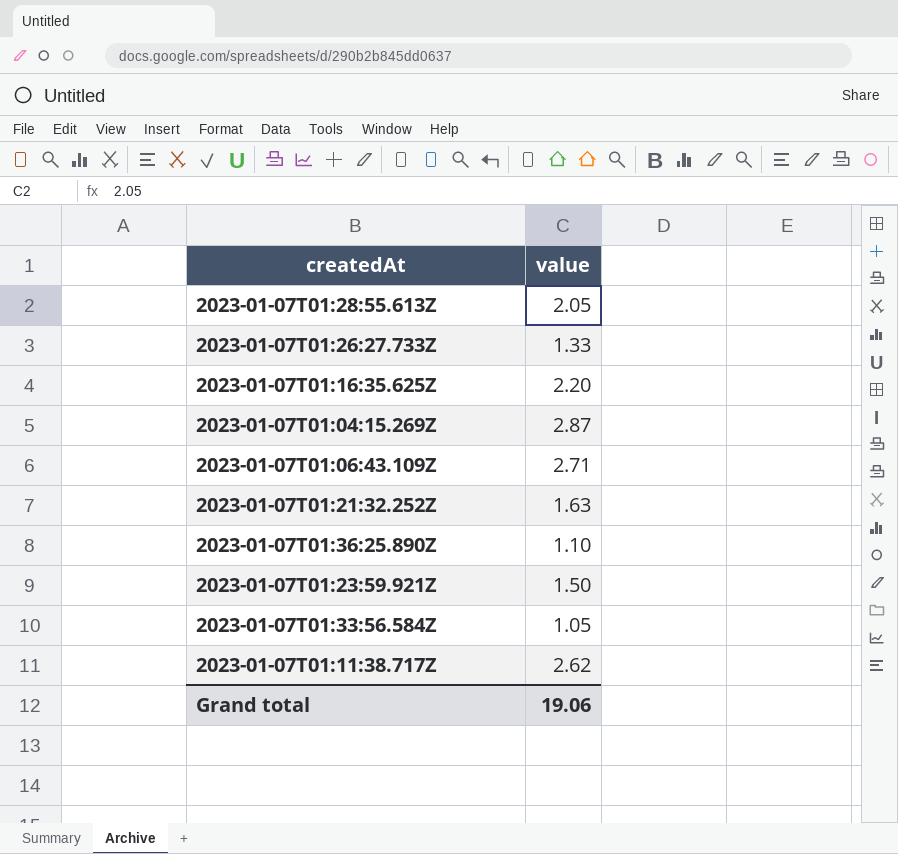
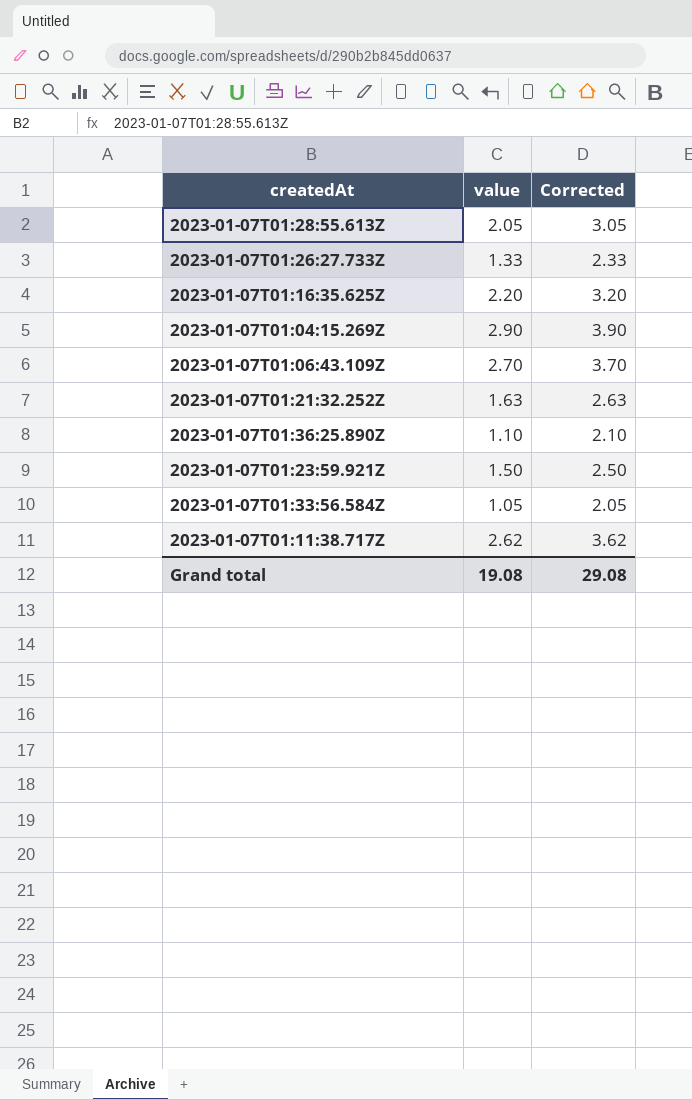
column Corrected | formula: none -> [value] + 1
2023-01-07T01:04:15.269Z | value: 2.87 -> 2.90
2023-01-07T01:06:43.109Z | value: 2.71 -> 2.70
Grand total | value: 19.06 -> 19.08

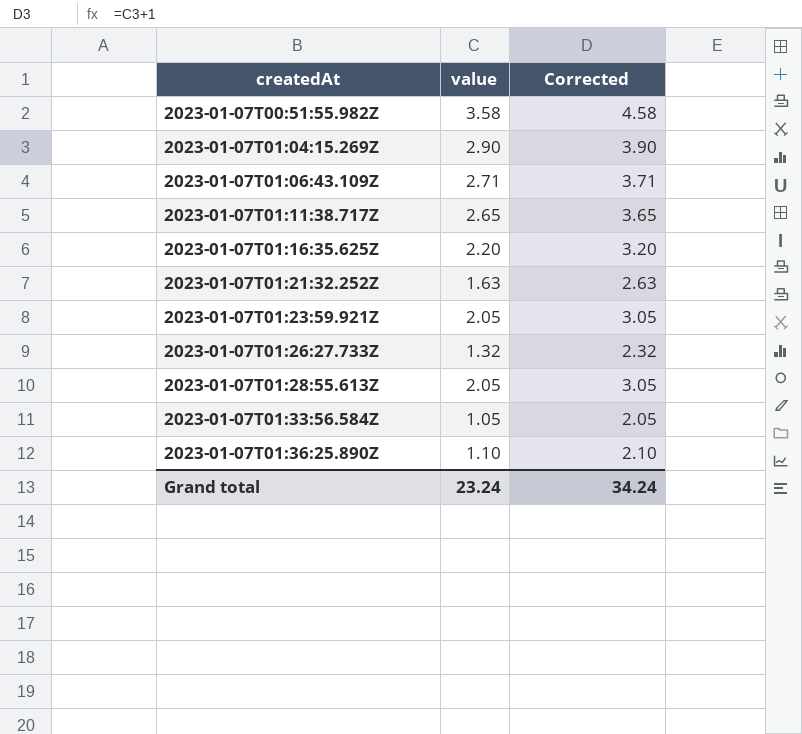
row order: none -> createdAt ascending
row 2023-01-07T00:51:55.982Z: none -> 3.58 | 4.58
2023-01-07T01:06:43.109Z | value: 2.70 -> 2.71
2023-01-07T01:06:43.109Z | Corrected: 3.70 -> 3.71
2023-01-07T01:11:38.717Z | value: 2.62 -> 2.65
2023-01-07T01:11:38.717Z | Corrected: 3.62 -> 3.65
2023-01-07T01:23:59.921Z | value: 1.50 -> 2.05
2023-01-07T01:23:59.921Z | Corrected: 2.50 -> 3.05
2023-01-07T01:26:27.733Z | value: 1.33 -> 1.32
2023-01-07T01:26:27.733Z | Corrected: 2.33 -> 2.32
Grand total | value: 19.08 -> 23.24
Grand total | Corrected: 29.08 -> 34.24

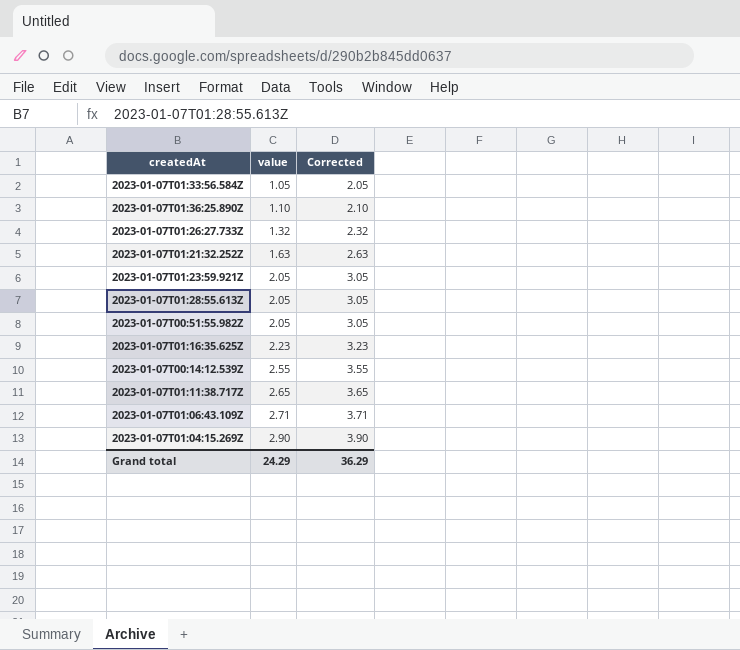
row order: createdAt ascending -> value ascending
2023-01-07T00:51:55.982Z | value: 3.58 -> 2.05
2023-01-07T00:51:55.982Z | Corrected: 4.58 -> 3.05
2023-01-07T01:16:35.625Z | value: 2.20 -> 2.23
2023-01-07T01:16:35.625Z | Corrected: 3.20 -> 3.23
row 2023-01-07T00:14:12.539Z: none -> 2.55 | 3.55
Grand total | value: 23.24 -> 24.29
Grand total | Corrected: 34.24 -> 36.29

